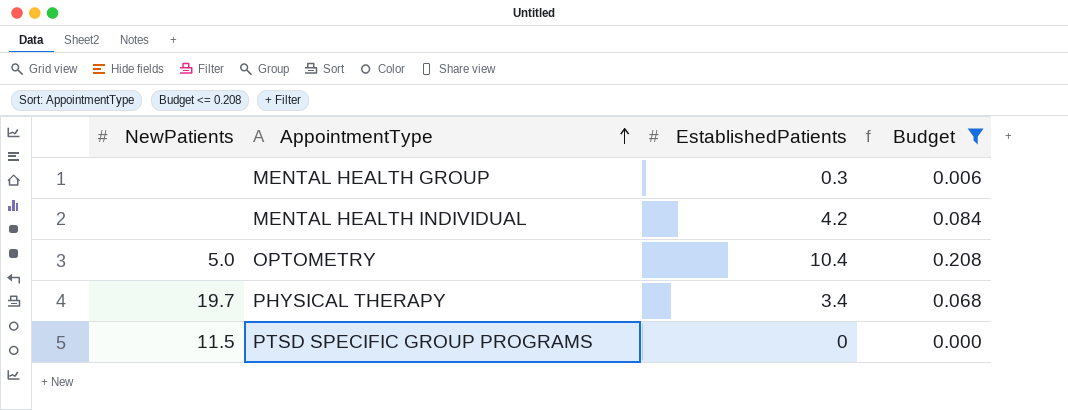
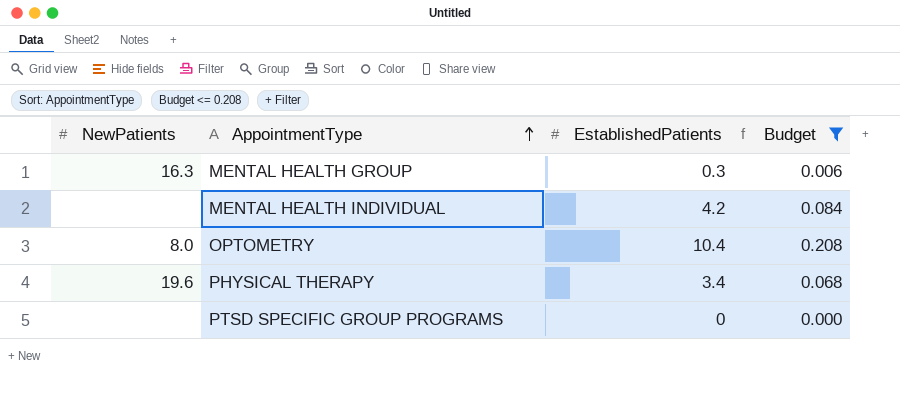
MENTAL HEALTH GROUP | NewPatients: none -> 16.3
OPTOMETRY | NewPatients: 5.0 -> 8.0
PHYSICAL THERAPY | NewPatients: 19.7 -> 19.6
PTSD SPECIFIC GROUP PROGRAMS | NewPatients: 11.5 -> none

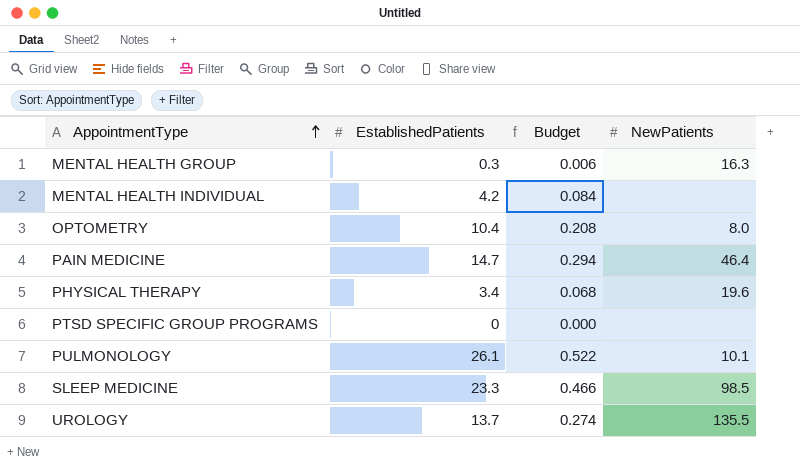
filter: Budget <= 0.208 -> none
column NewPatients | position: 1 -> 4

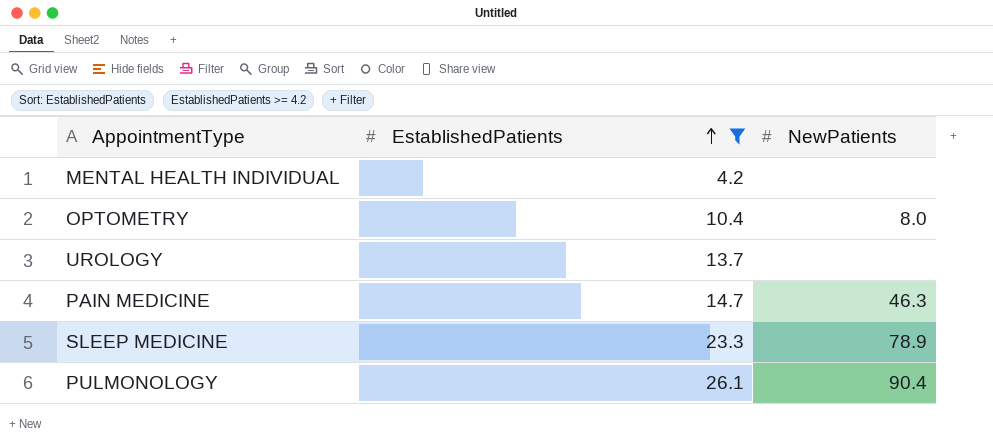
filter: none -> EstablishedPatients >= 4.2
row order: AppointmentType ascending -> EstablishedPatients ascending
column Budget | formula: [EstablishedPatients] * 0.02 -> none
UROLOGY | NewPatients: 135.5 -> none
PAIN MEDICINE | NewPatients: 46.4 -> 46.3
SLEEP MEDICINE | NewPatients: 98.5 -> 78.9
PULMONOLOGY | NewPatients: 10.1 -> 90.4

